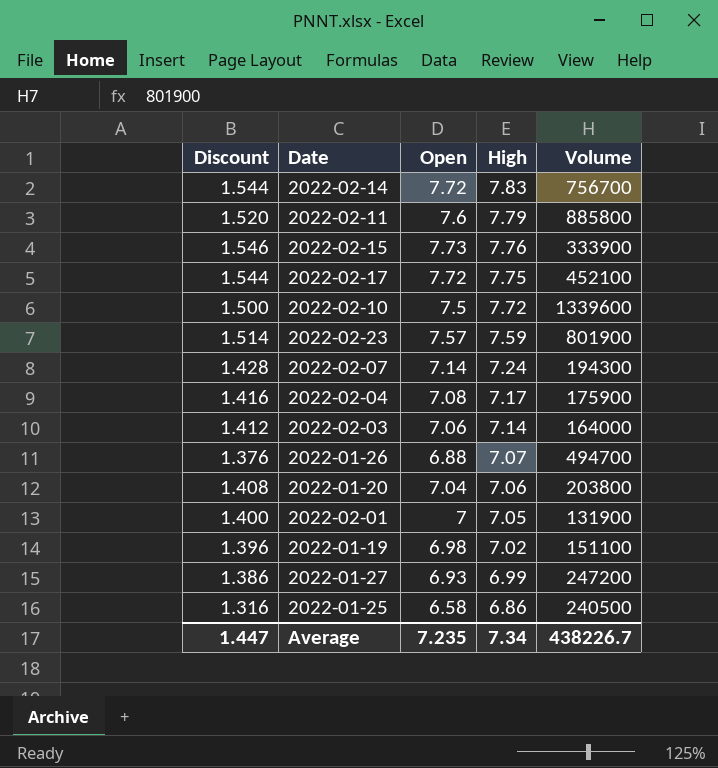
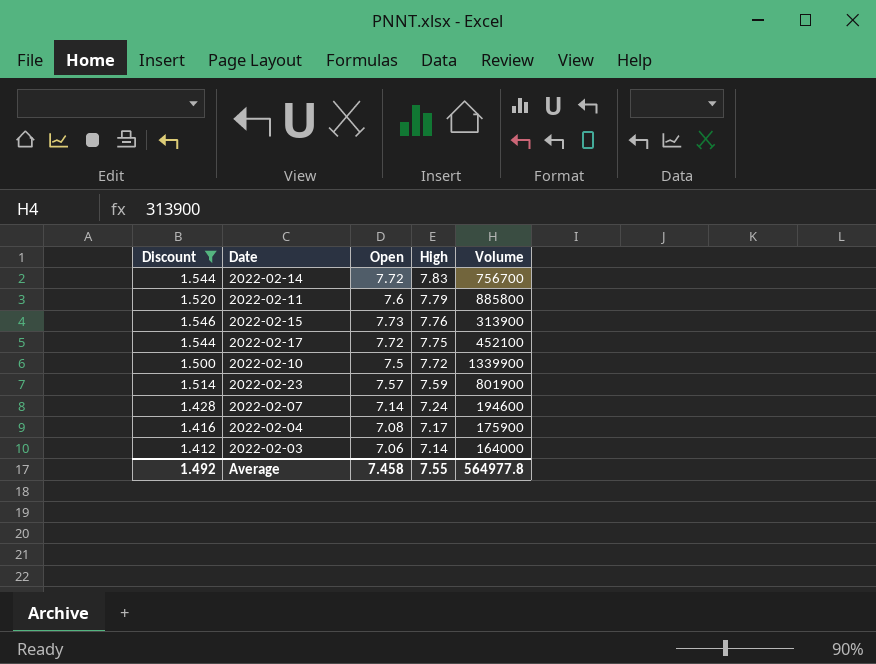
filter: none -> Discount >= 1.412
2022-02-15 | Volume: 333900 -> 313900
2022-02-10 | Volume: 1339600 -> 1339900
2022-02-07 | Volume: 194300 -> 194600
Average | Discount: 1.447 -> 1.492
Average | Open: 7.235 -> 7.458
Average | High: 7.34 -> 7.55
Average | Volume: 438226.7 -> 564977.8

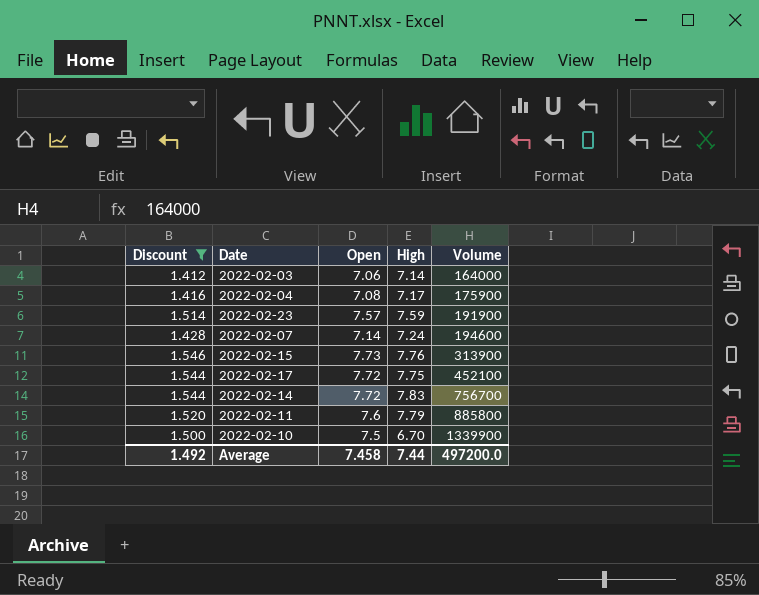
row order: High descending -> Volume ascending
2022-02-23 | Volume: 801900 -> 191900
2022-02-10 | High: 7.72 -> 6.70
Average | High: 7.55 -> 7.44
Average | Volume: 564977.8 -> 497200.0

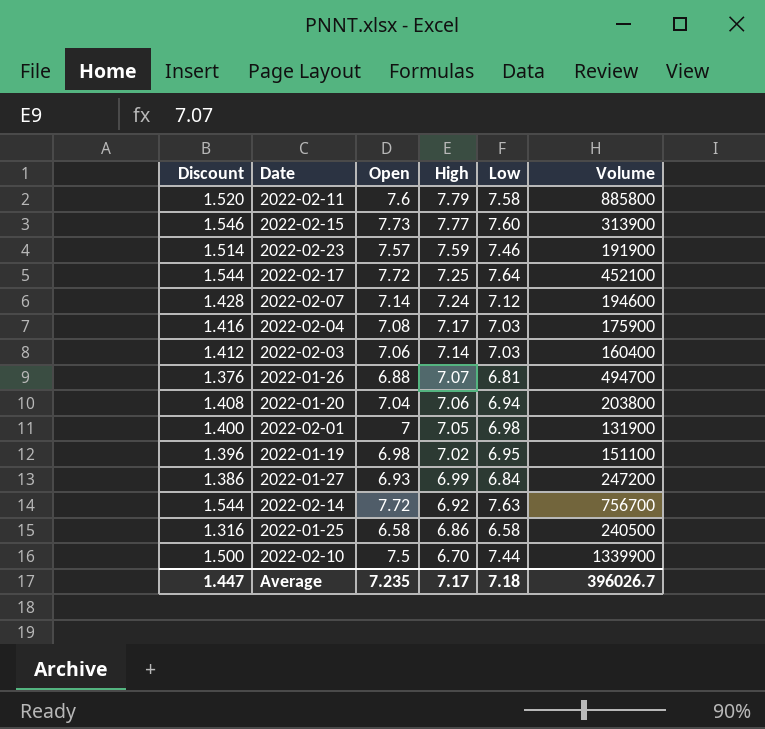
filter: Discount >= 1.412 -> none
row order: Volume ascending -> High descending
column Low | position: none -> 5
2022-02-15 | High: 7.76 -> 7.77
2022-02-17 | High: 7.75 -> 7.25
2022-02-03 | Volume: 164000 -> 160400
2022-02-14 | High: 7.83 -> 6.92
Average | Discount: 1.492 -> 1.447
Average | Open: 7.458 -> 7.235
Average | High: 7.44 -> 7.17
Average | Volume: 497200.0 -> 396026.7

